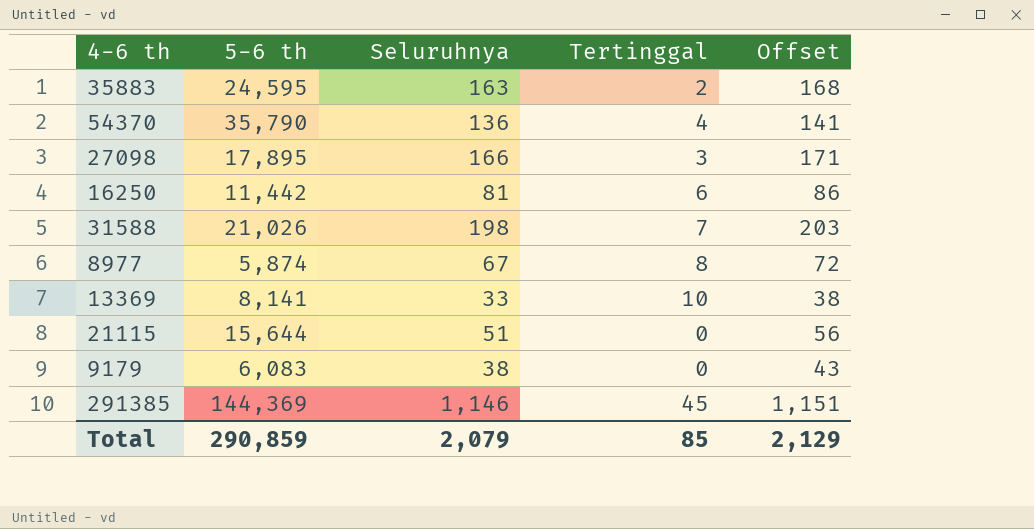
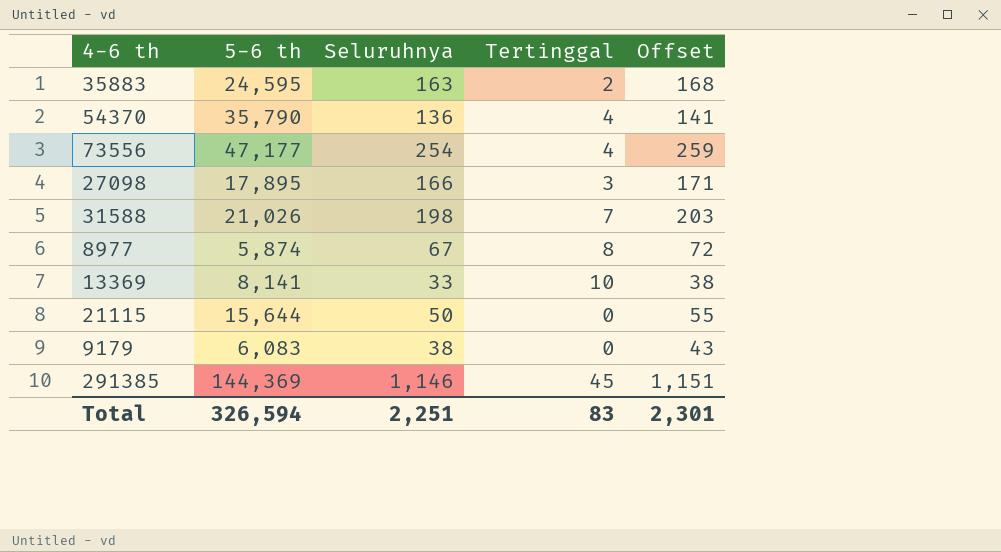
row 16250: 11,442 | 81 | 6 | 86 -> none
row 73556: none -> 47,177 | 254 | 4 | 259
21115 | Seluruhnya: 51 -> 50
21115 | Offset: 56 -> 55
Total | 5-6 th: 290,859 -> 326,594
Total | Seluruhnya: 2,079 -> 2,251
Total | Tertinggal: 85 -> 83
Total | Offset: 2,129 -> 2,301

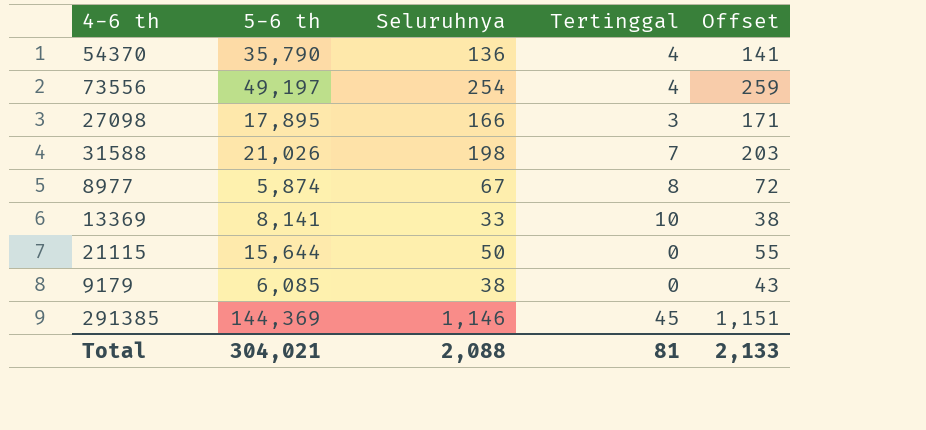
row 35883: 24,595 | 163 | 2 | 168 -> none
73556 | 5-6 th: 47,177 -> 49,197
9179 | 5-6 th: 6,083 -> 6,085
Total | 5-6 th: 326,594 -> 304,021
Total | Seluruhnya: 2,251 -> 2,088
Total | Tertinggal: 83 -> 81
Total | Offset: 2,301 -> 2,133

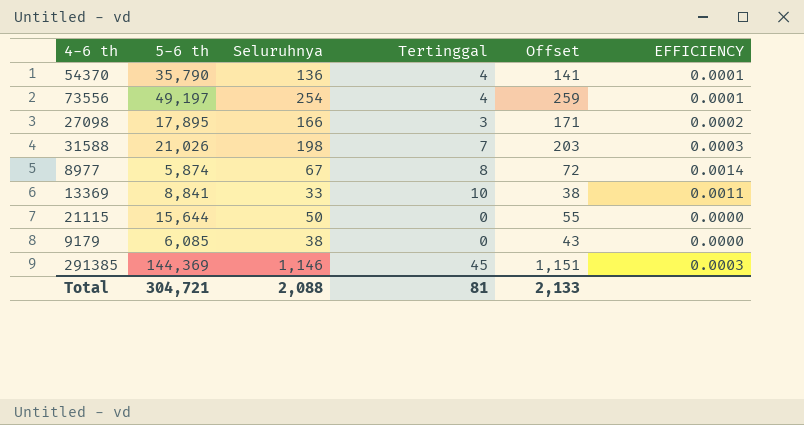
column EFFICIENCY | formula: none -> [Tertinggal] / [5-6 th]
13369 | 5-6 th: 8,141 -> 8,841
Total | 5-6 th: 304,021 -> 304,721

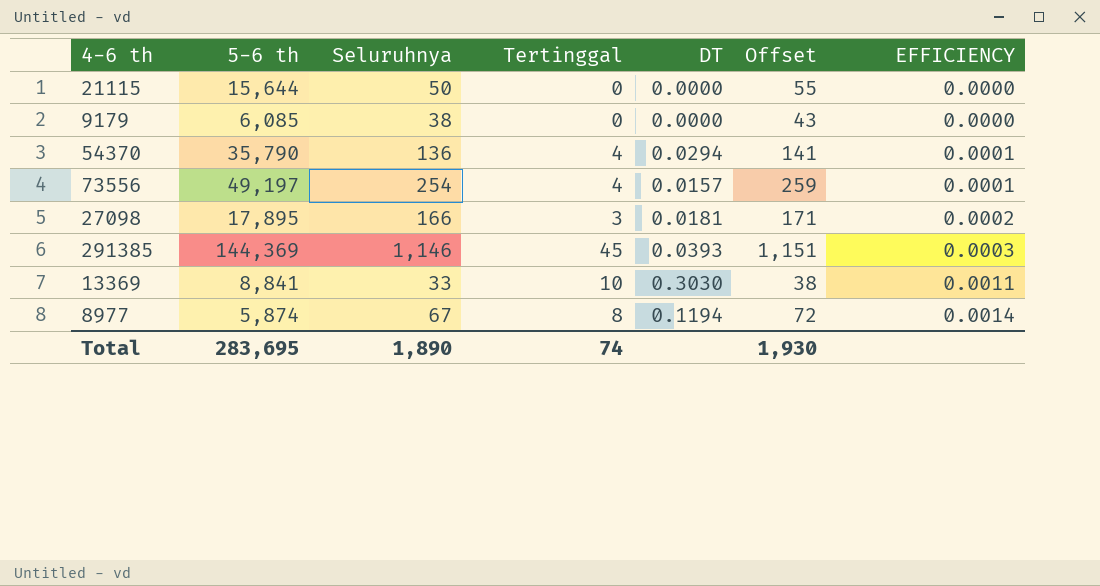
row order: none -> EFFICIENCY ascending
column DT | formula: none -> [Tertinggal] / [Seluruhnya]
row 31588: 21,026 | 198 | 7 | 203 | 0.0003 -> none
Total | 5-6 th: 304,721 -> 283,695
Total | Seluruhnya: 2,088 -> 1,890
Total | Tertinggal: 81 -> 74
Total | Offset: 2,133 -> 1,930

